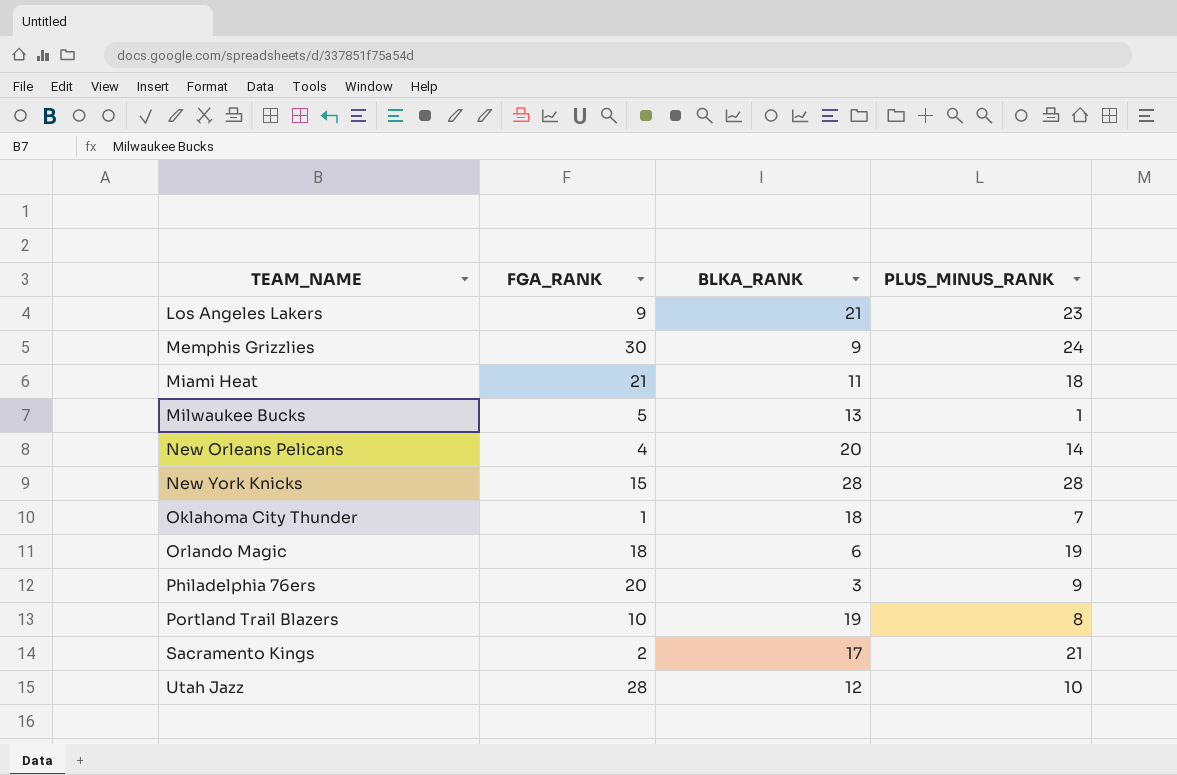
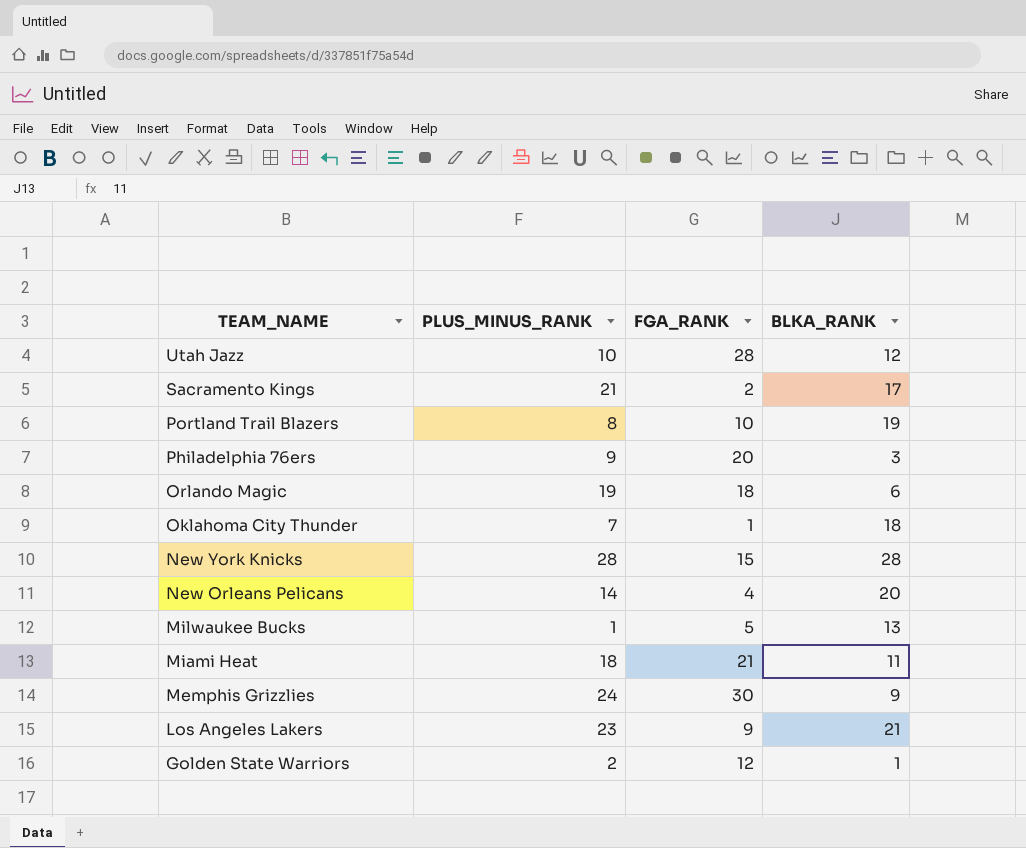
row order: TEAM_NAME ascending -> TEAM_NAME descending
column PLUS_MINUS_RANK | position: 4 -> 2
row Golden State Warriors: none -> 2 | 12 | 1

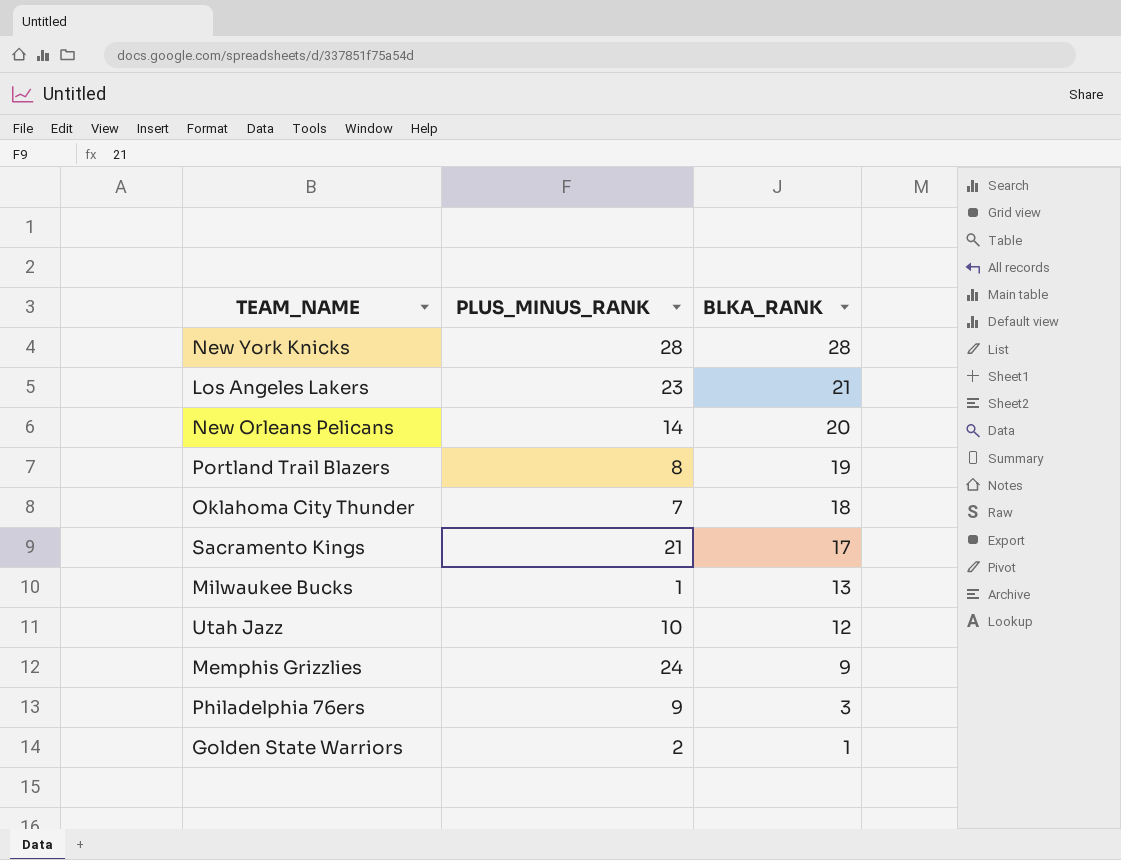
row order: TEAM_NAME descending -> BLKA_RANK descending
column FGA_RANK | position: 3 -> none
row Orlando Magic: 19 | 18 | 6 -> none
row Miami Heat: 18 | 21 | 11 -> none

